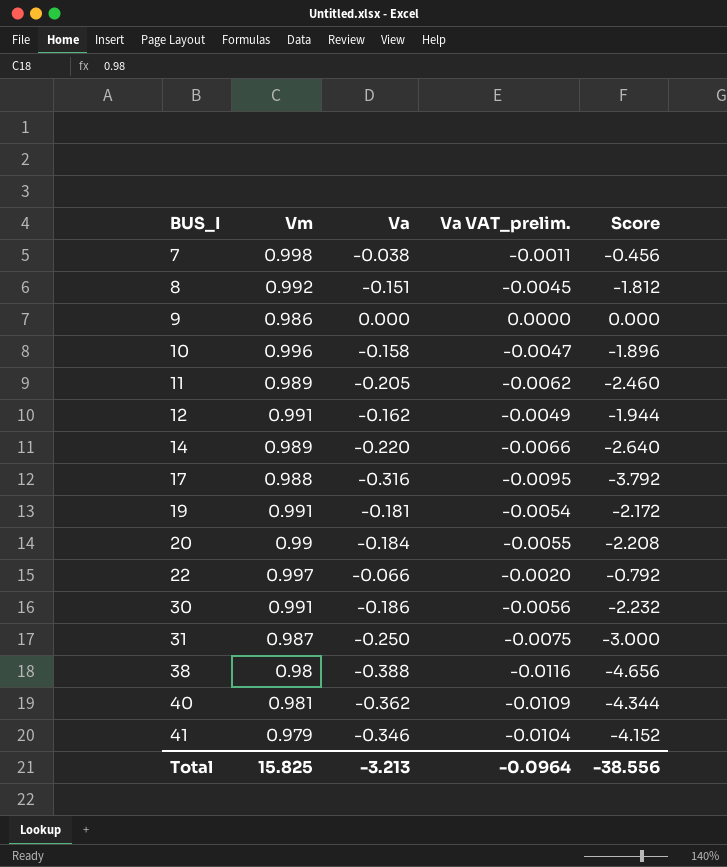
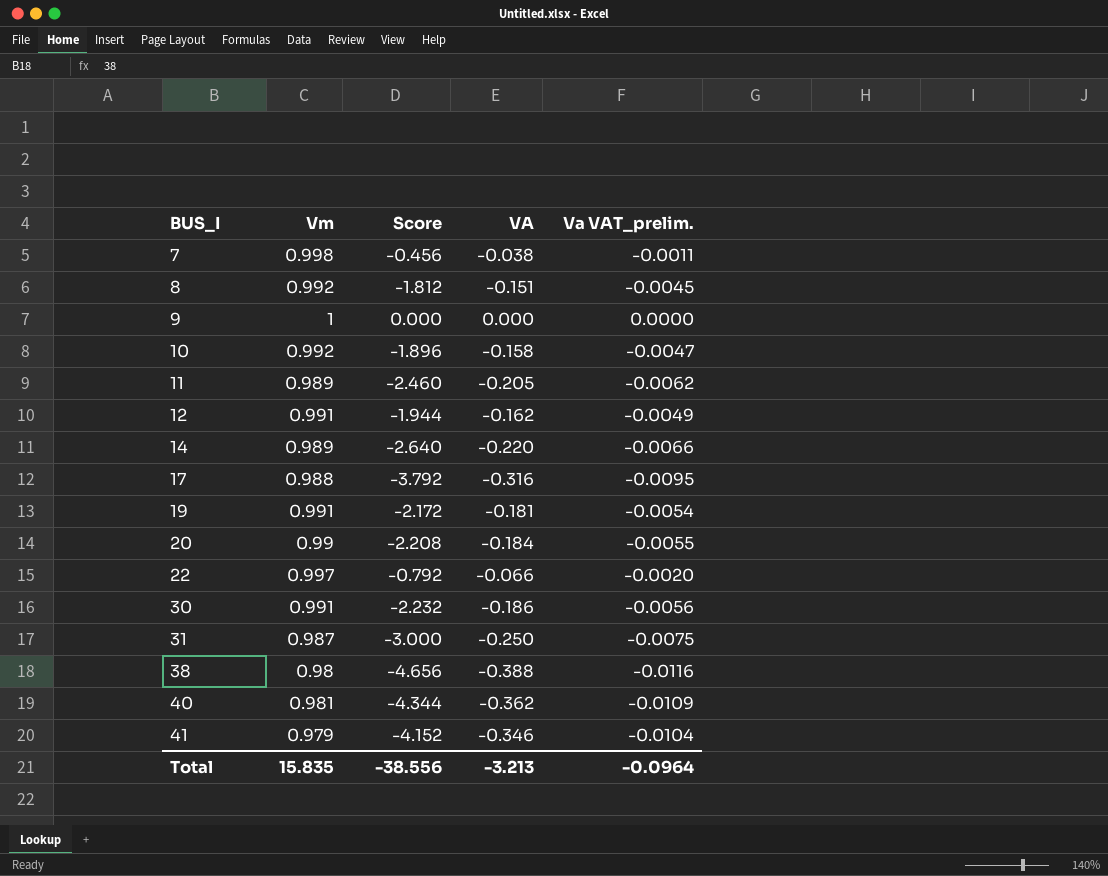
column Score | position: 5 -> 3
column name: Va -> VA
9 | Vm: 0.986 -> 1
10 | Vm: 0.996 -> 0.992
Total | Vm: 15.825 -> 15.835

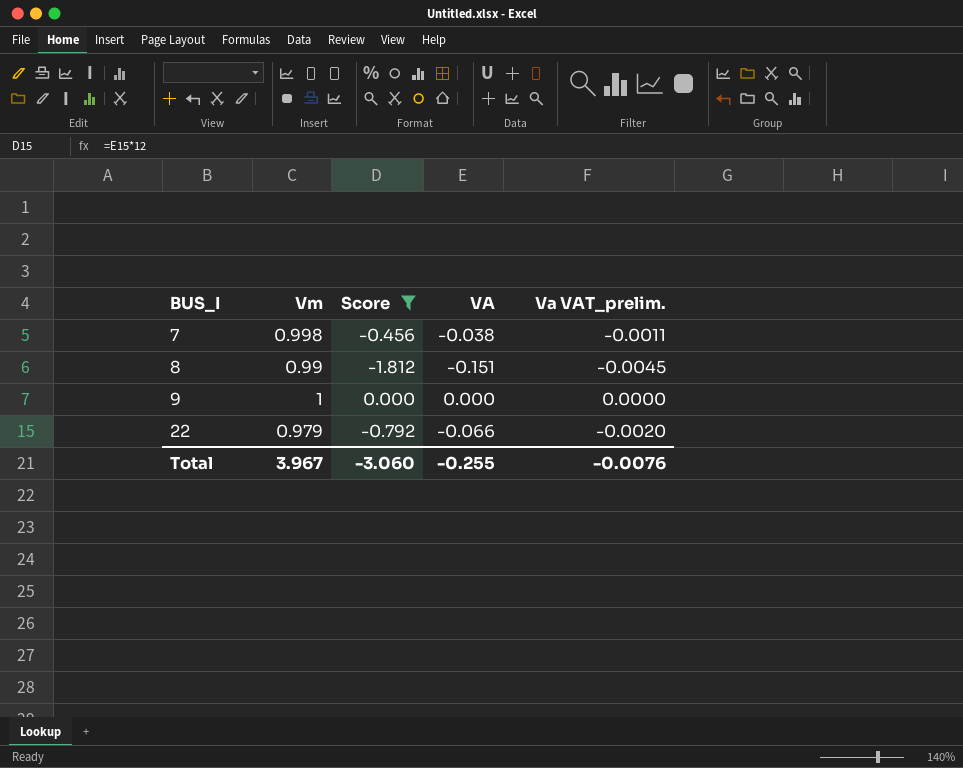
filter: none -> Score >= -1.812
8 | Vm: 0.992 -> 0.99
22 | Vm: 0.997 -> 0.979
Total | Vm: 15.835 -> 3.967
Total | Score: -38.556 -> -3.060
Total | VA: -3.213 -> -0.255
Total | Va VAT_prelim.: -0.0964 -> -0.0076

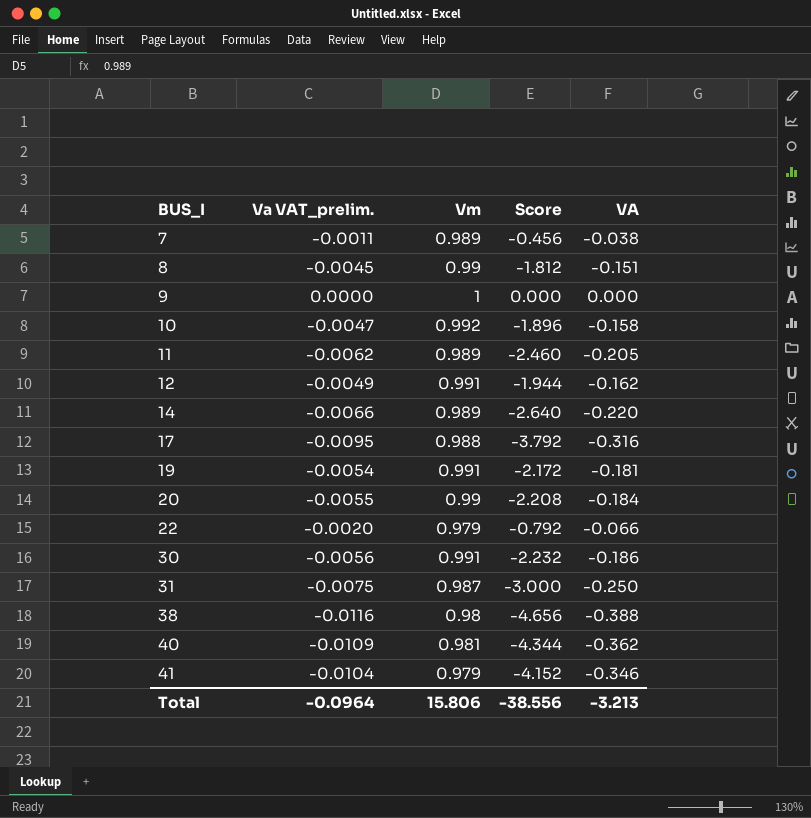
filter: Score >= -1.812 -> none
column Va VAT_prelim. | position: 5 -> 2
7 | Vm: 0.998 -> 0.989
Total | Va VAT_prelim.: -0.0076 -> -0.0964
Total | Vm: 3.967 -> 15.806
Total | Score: -3.060 -> -38.556
Total | VA: -0.255 -> -3.213

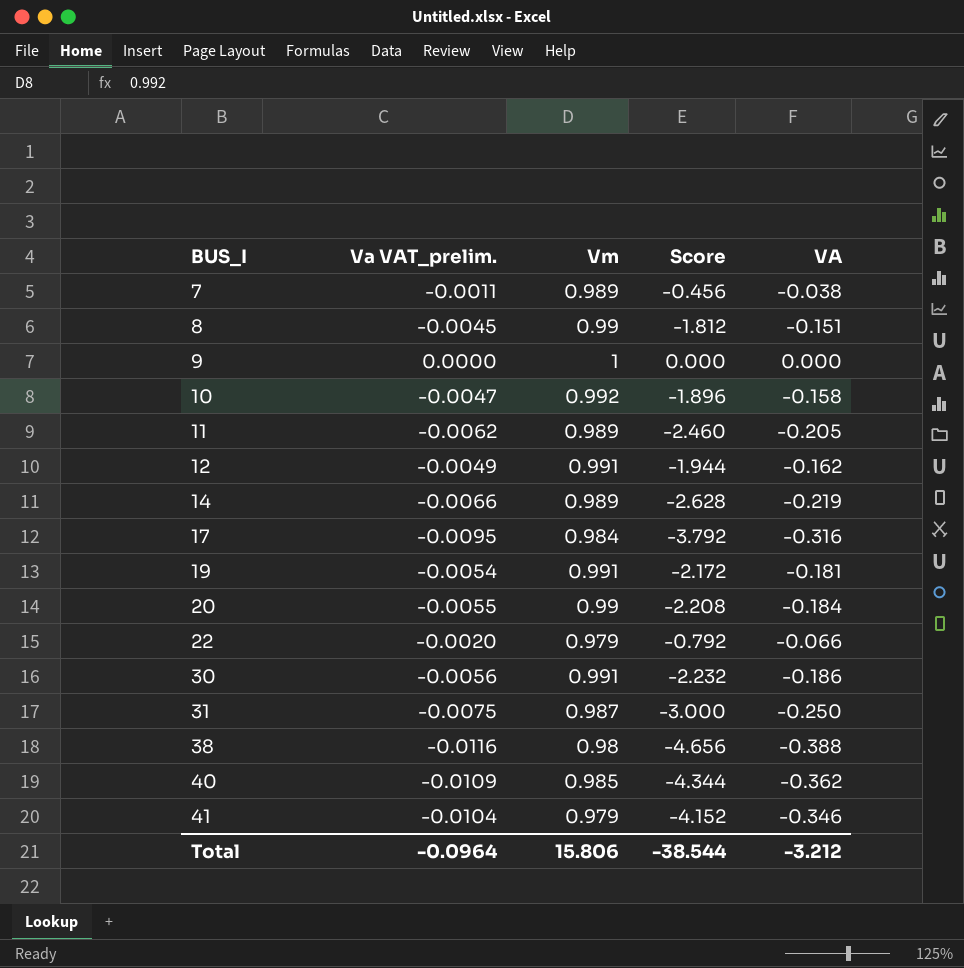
14 | Score: -2.640 -> -2.628
14 | VA: -0.220 -> -0.219
17 | Vm: 0.988 -> 0.984
40 | Vm: 0.981 -> 0.985
Total | Score: -38.556 -> -38.544
Total | VA: -3.213 -> -3.212

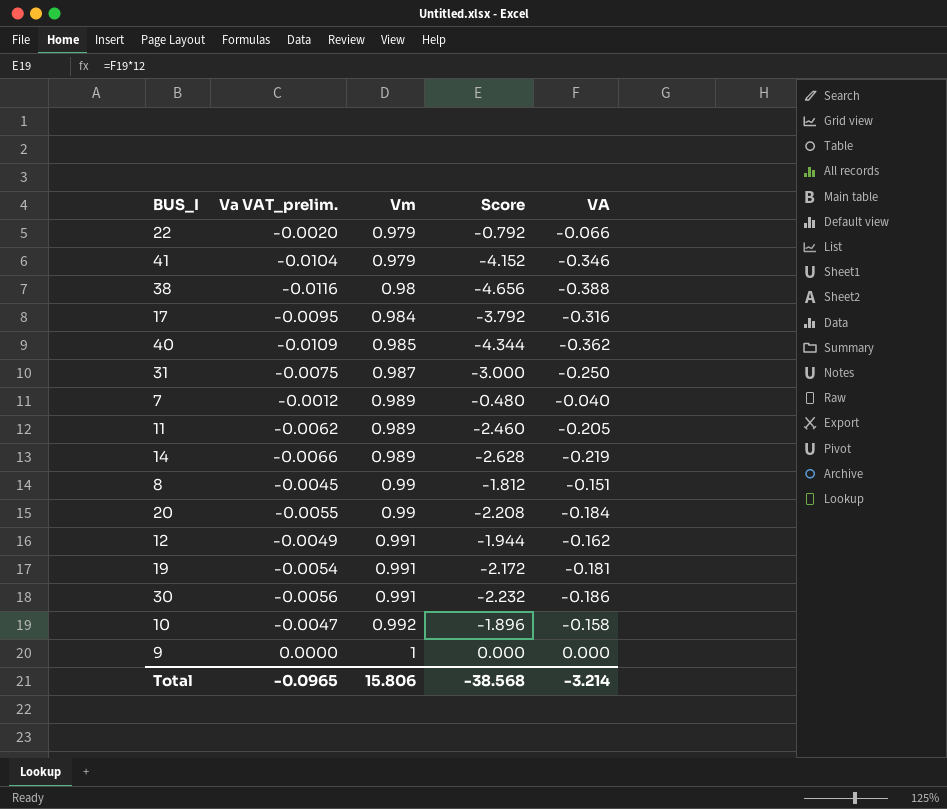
row order: BUS_I ascending -> Vm ascending
7 | Va VAT_prelim.: -0.0011 -> -0.0012
7 | Score: -0.456 -> -0.480
7 | VA: -0.038 -> -0.040
Total | Va VAT_prelim.: -0.0964 -> -0.0965
Total | Score: -38.544 -> -38.568
Total | VA: -3.212 -> -3.214

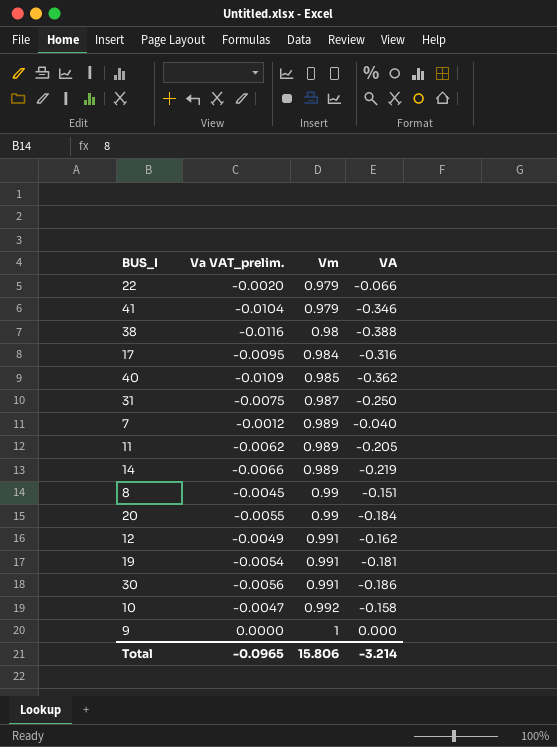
column Score | formula: [VA] * 12 -> none

